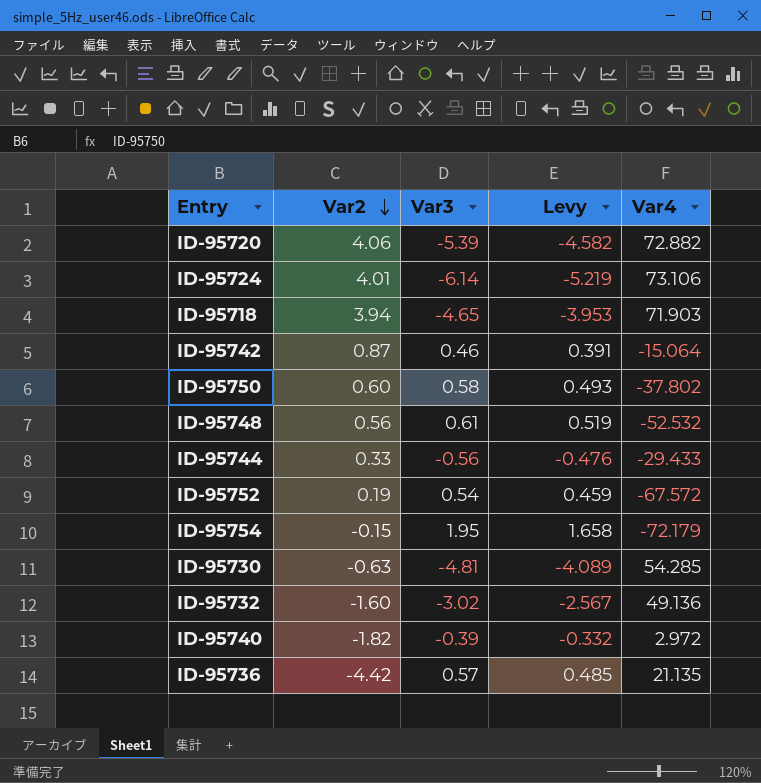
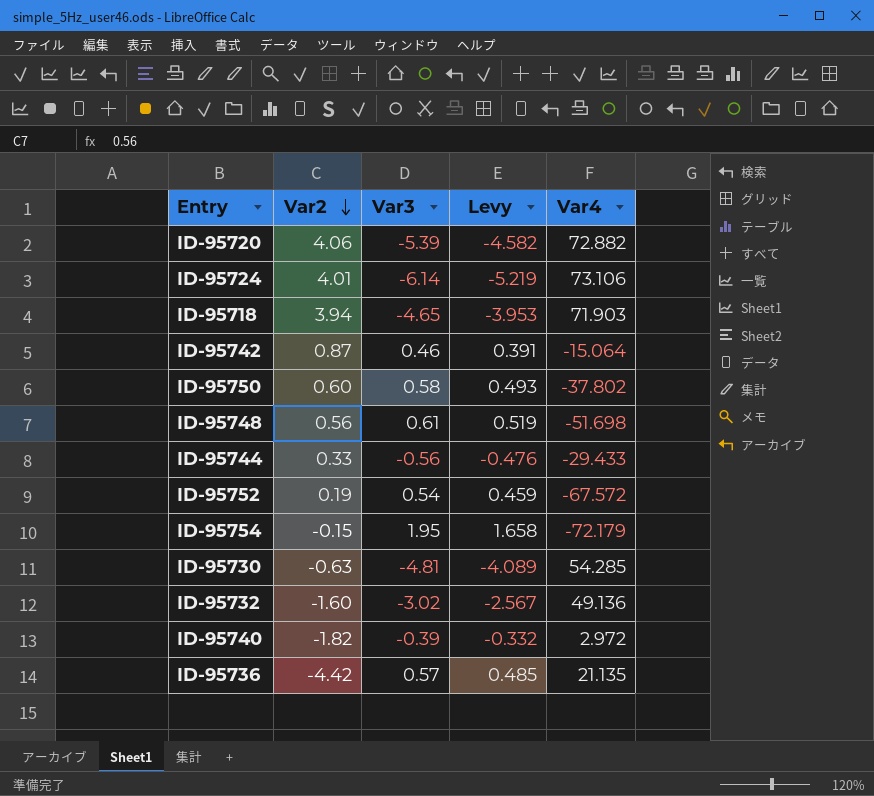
ID-95748 | Var4: -52.532 -> -51.698

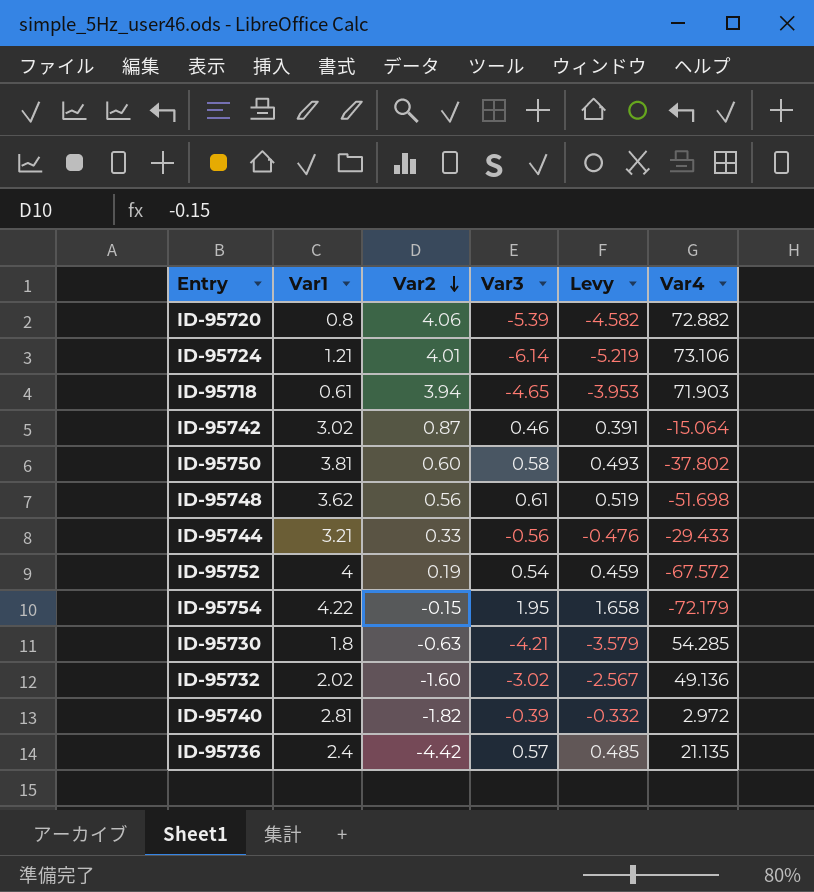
column Var1 | position: none -> 2
ID-95730 | Var3: -4.81 -> -4.21
ID-95730 | Levy: -4.089 -> -3.579

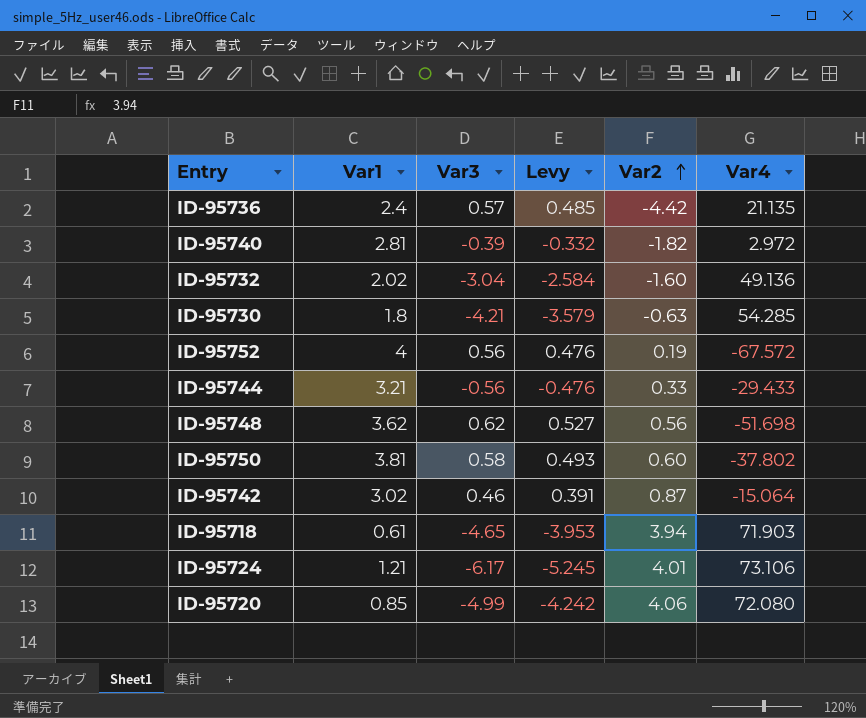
row order: Var2 descending -> Var2 ascending
column Var2 | position: 3 -> 5
row ID-95754: 4.22 | -0.15 | 1.95 | 1.658 | -72.179 -> none
ID-95732 | Var3: -3.02 -> -3.04
ID-95732 | Levy: -2.567 -> -2.584
ID-95752 | Var3: 0.54 -> 0.56
ID-95752 | Levy: 0.459 -> 0.476
ID-95748 | Var3: 0.61 -> 0.62
ID-95748 | Levy: 0.519 -> 0.527
ID-95724 | Var3: -6.14 -> -6.17
ID-95724 | Levy: -5.219 -> -5.245
ID-95720 | Var1: 0.8 -> 0.85
ID-95720 | Var3: -5.39 -> -4.99
ID-95720 | Levy: -4.582 -> -4.242
ID-95720 | Var4: 72.882 -> 72.080

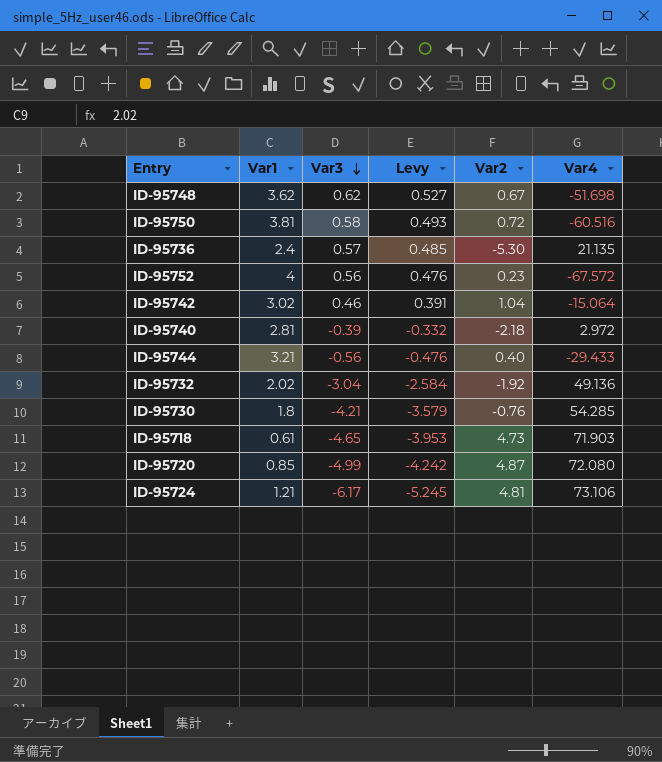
row order: Var2 ascending -> Var3 descending
ID-95748 | Var2: 0.56 -> 0.67
ID-95750 | Var2: 0.60 -> 0.72
ID-95750 | Var4: -37.802 -> -60.516
ID-95736 | Var2: -4.42 -> -5.30
ID-95752 | Var2: 0.19 -> 0.23
ID-95742 | Var2: 0.87 -> 1.04
ID-95740 | Var2: -1.82 -> -2.18
ID-95744 | Var2: 0.33 -> 0.40
ID-95732 | Var2: -1.60 -> -1.92
ID-95730 | Var2: -0.63 -> -0.76
ID-95718 | Var2: 3.94 -> 4.73
ID-95720 | Var2: 4.06 -> 4.87
ID-95724 | Var2: 4.01 -> 4.81

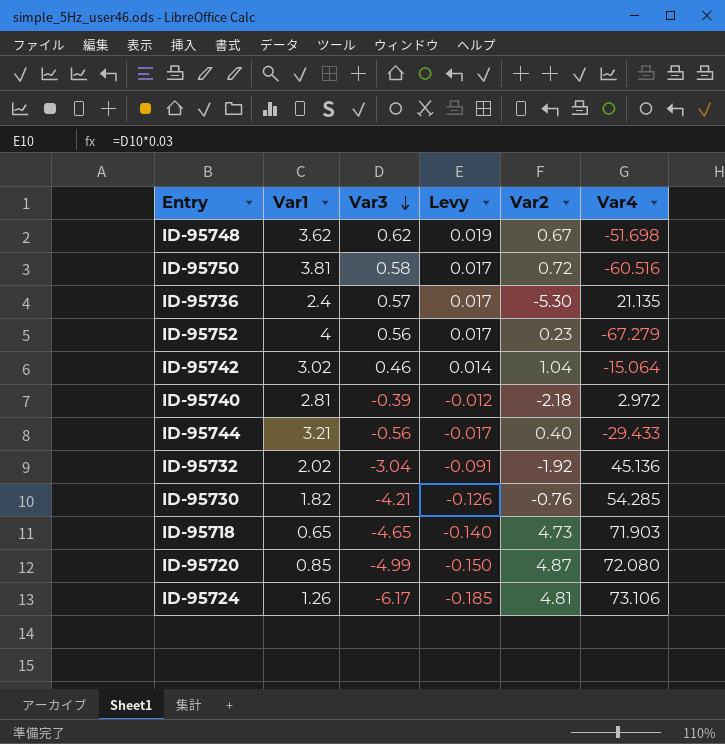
column Levy | formula: [Var3] * 0.85 -> [Var3] * 0.03
ID-95752 | Var4: -67.572 -> -67.279
ID-95732 | Var4: 49.136 -> 45.136
ID-95730 | Var1: 1.8 -> 1.82
ID-95718 | Var1: 0.61 -> 0.65
ID-95724 | Var1: 1.21 -> 1.26

